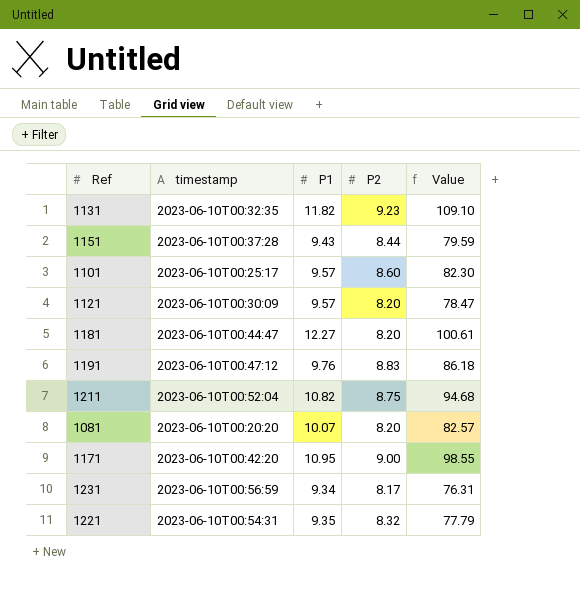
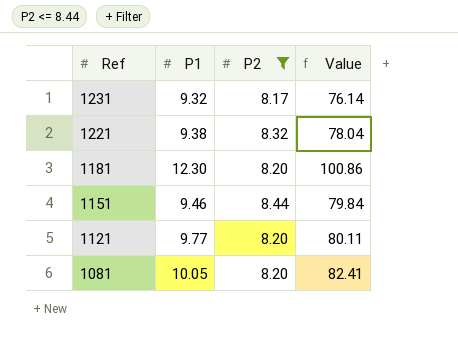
filter: none -> P2 <= 8.44
row order: none -> Ref descending
column timestamp | position: 2 -> none
1231 | P1: 9.34 -> 9.32
1231 | Value: 76.31 -> 76.14
1221 | P1: 9.35 -> 9.38
1221 | Value: 77.79 -> 78.04
1181 | P1: 12.27 -> 12.30
1181 | Value: 100.61 -> 100.86
1151 | P1: 9.43 -> 9.46
1151 | Value: 79.59 -> 79.84
1121 | P1: 9.57 -> 9.77
1121 | Value: 78.47 -> 80.11
1081 | P1: 10.07 -> 10.05
1081 | Value: 82.57 -> 82.41

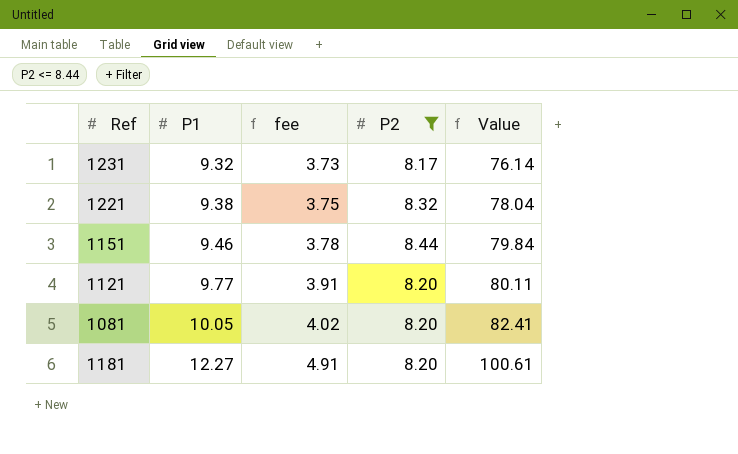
row order: Ref descending -> P1 ascending
column fee | formula: none -> [P1] * 0.4
1181 | P1: 12.30 -> 12.27
1181 | Value: 100.86 -> 100.61

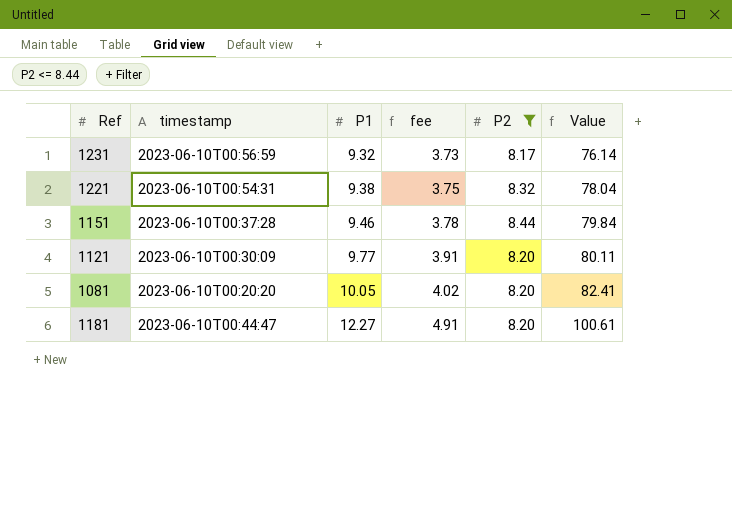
column timestamp | position: none -> 2

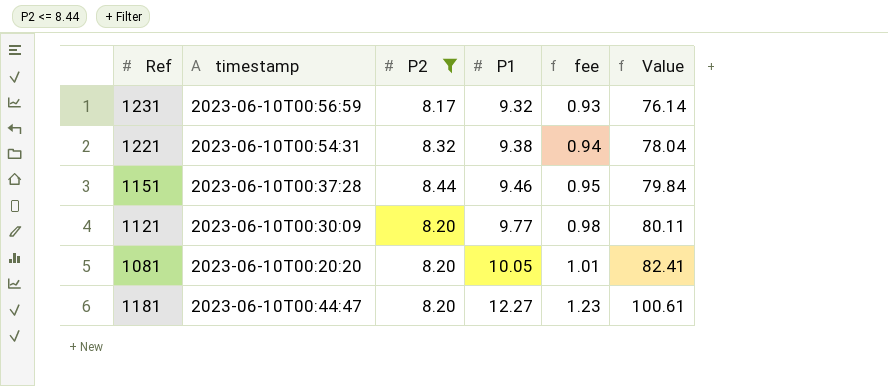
column P2 | position: 5 -> 3
column fee | formula: [P1] * 0.4 -> [P1] * 0.1

